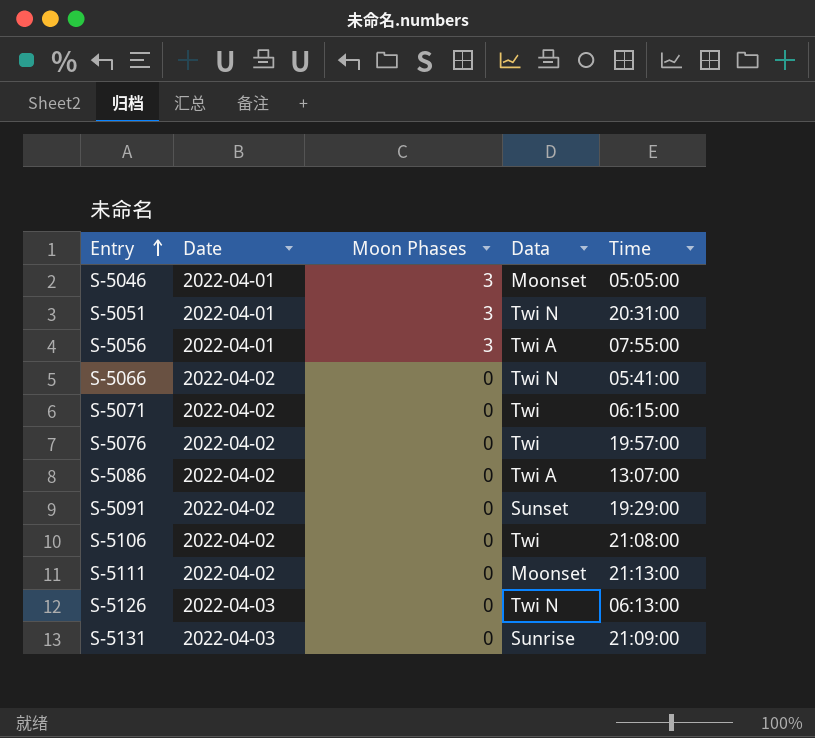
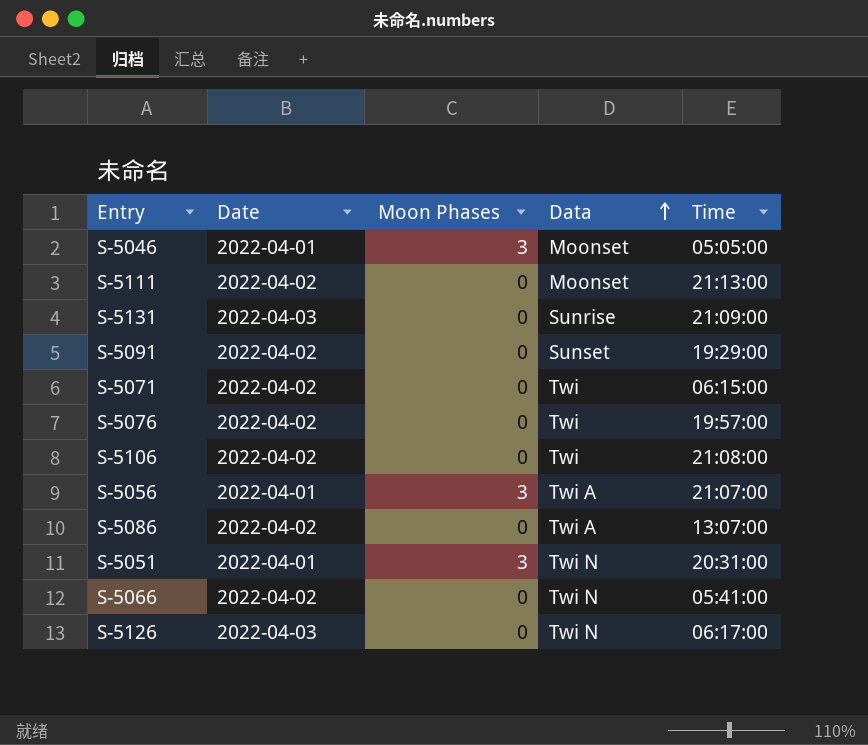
row order: Entry ascending -> Data ascending
S-5056 | Time: 07:55:00 -> 21:07:00
S-5126 | Time: 06:13:00 -> 06:17:00

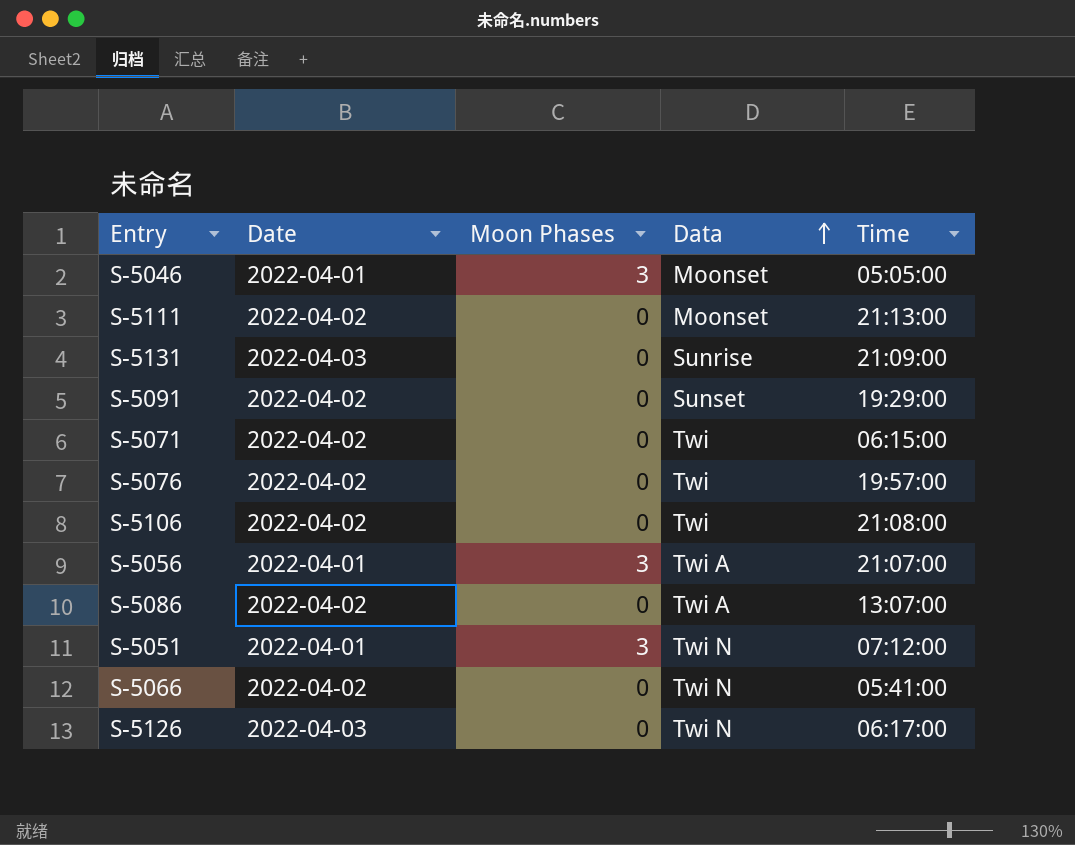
S-5051 | Time: 20:31:00 -> 07:12:00

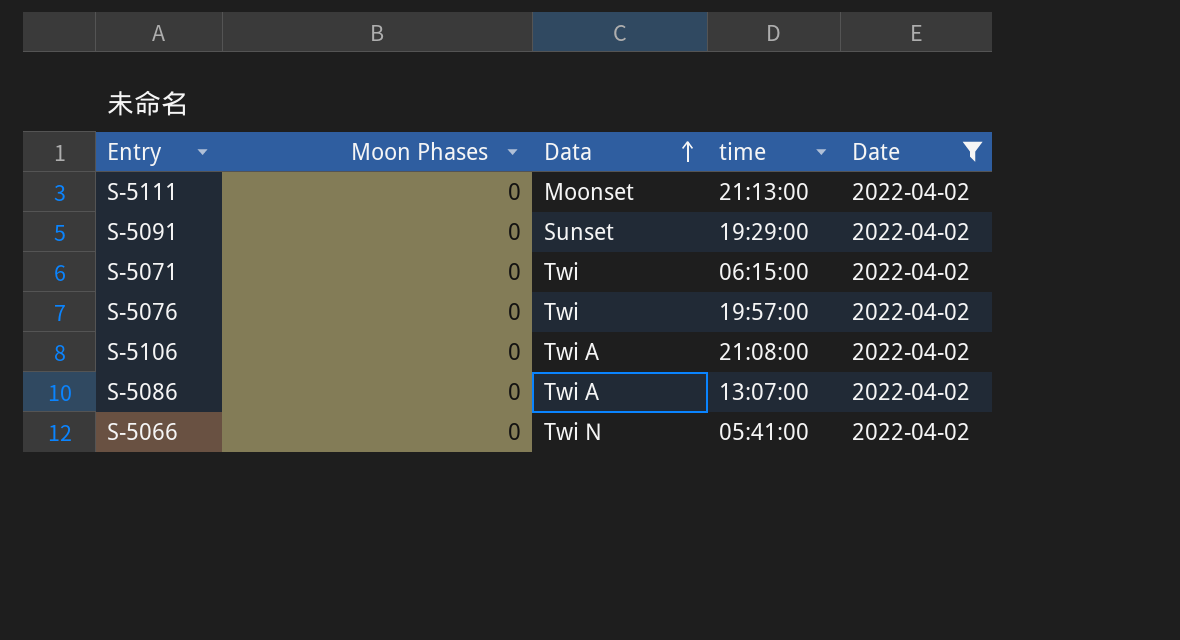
filter: none -> Date = 2022-04-02
column name: Time -> time
column Date | position: 2 -> 5
S-5106 | Data: Twi -> Twi A

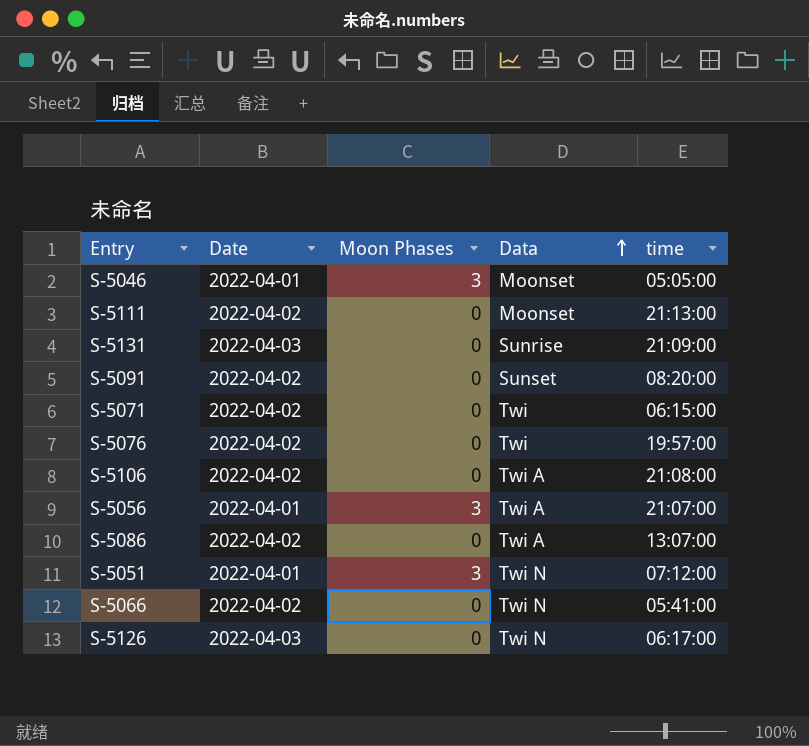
filter: Date = 2022-04-02 -> none
column Date | position: 5 -> 2
S-5091 | time: 19:29:00 -> 08:20:00

